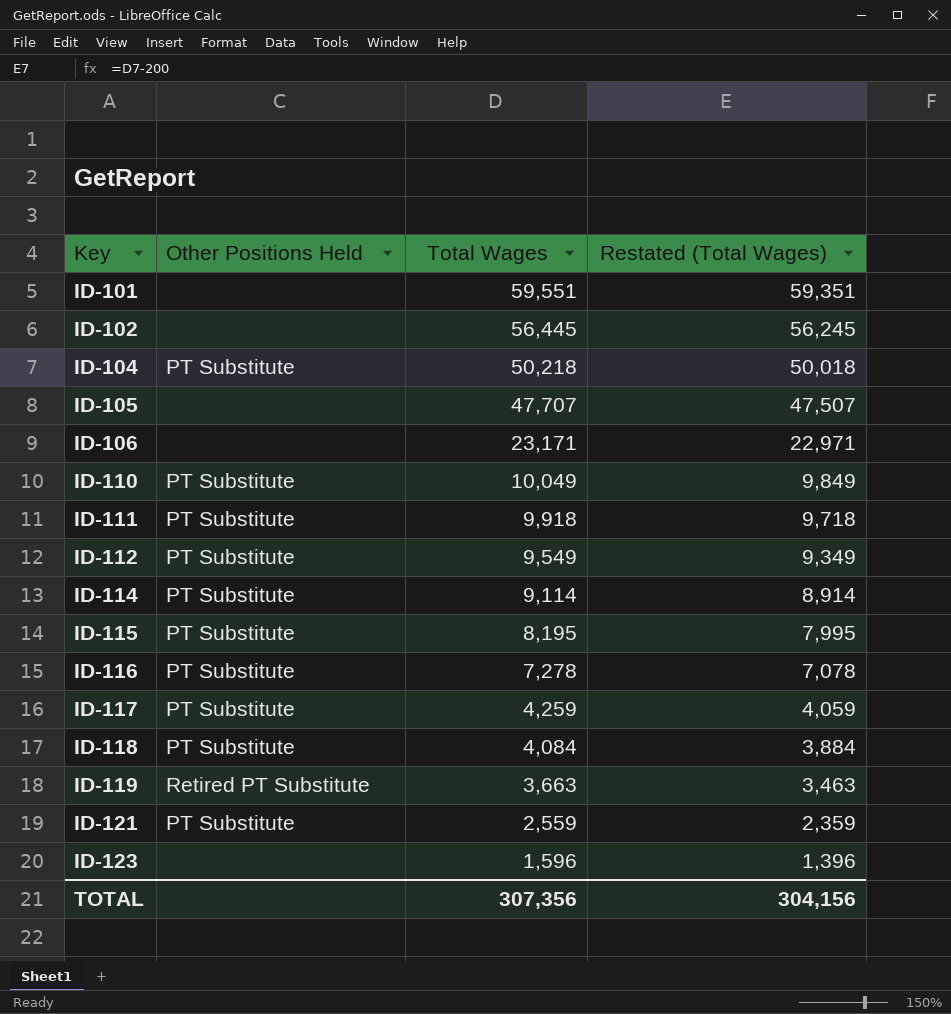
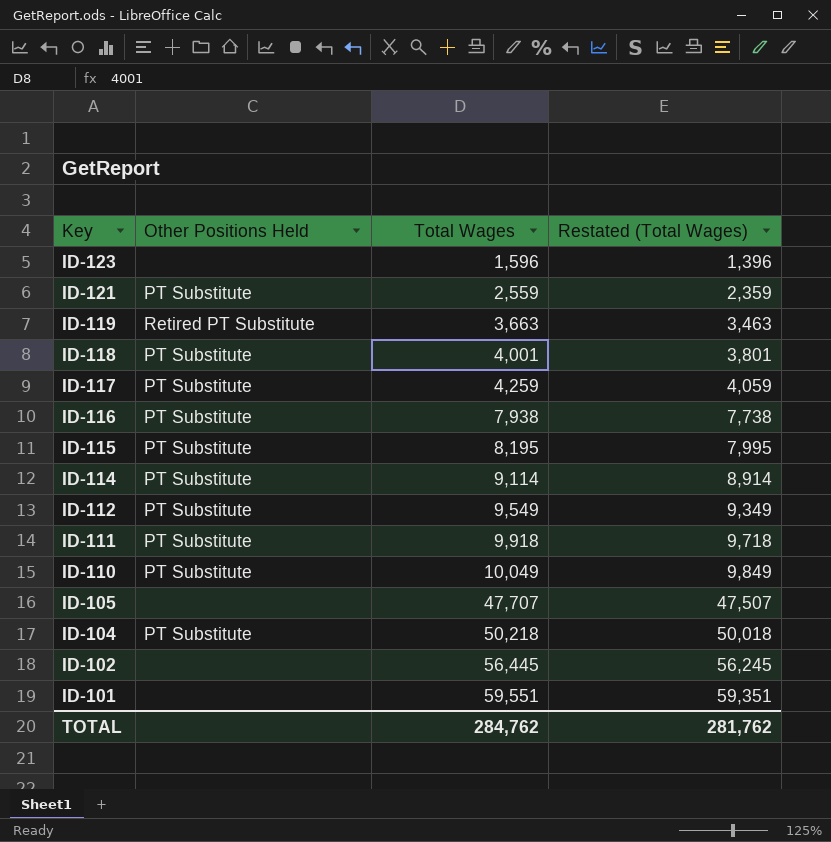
row order: Key ascending -> Key descending
row ID-106: none | 23,171 | 22,971 -> none
ID-118 | Total Wages: 4,084 -> 4,001
ID-118 | Restated (Total Wages): 3,884 -> 3,801
ID-116 | Total Wages: 7,278 -> 7,938
ID-116 | Restated (Total Wages): 7,078 -> 7,738
TOTAL | Total Wages: 307,356 -> 284,762
TOTAL | Restated (Total Wages): 304,156 -> 281,762

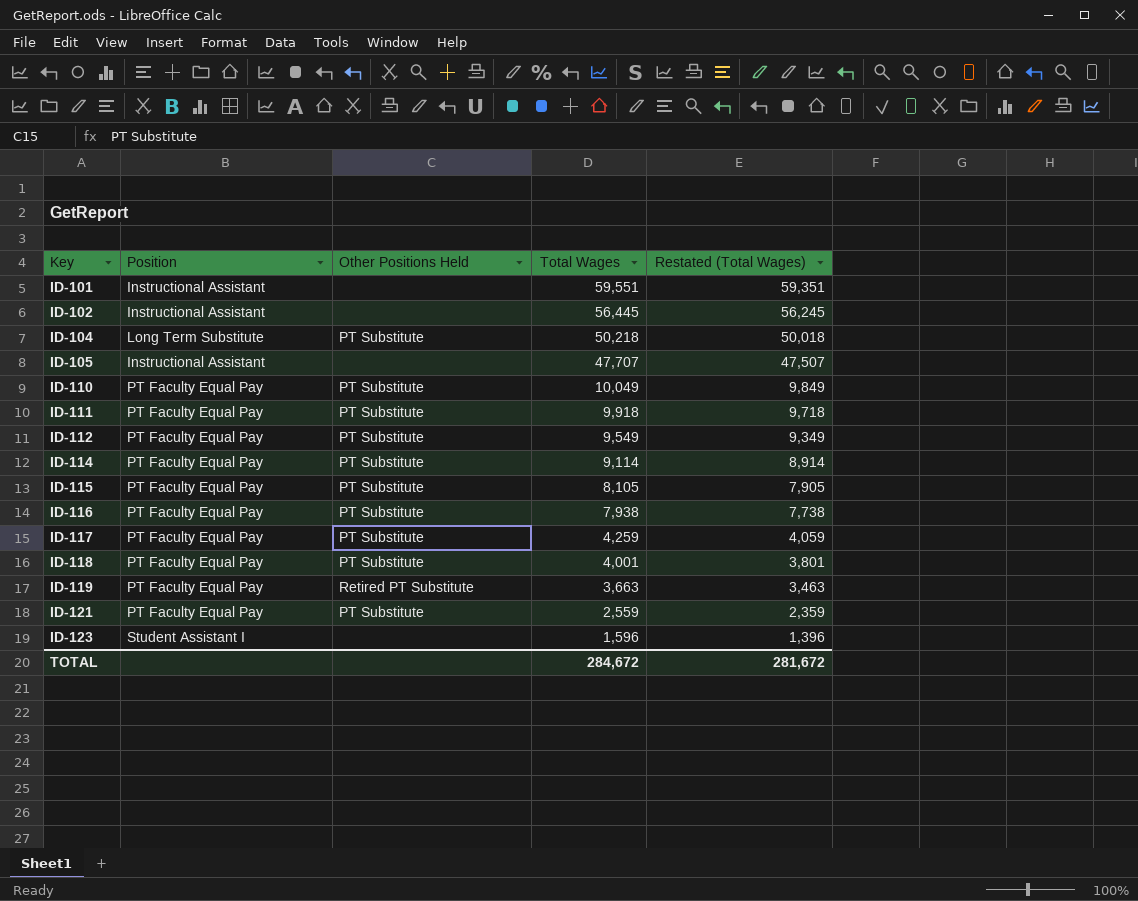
row order: Key descending -> Key ascending
column Position | position: none -> 2
ID-115 | Total Wages: 8,195 -> 8,105
ID-115 | Restated (Total Wages): 7,995 -> 7,905
TOTAL | Total Wages: 284,762 -> 284,672
TOTAL | Restated (Total Wages): 281,762 -> 281,672

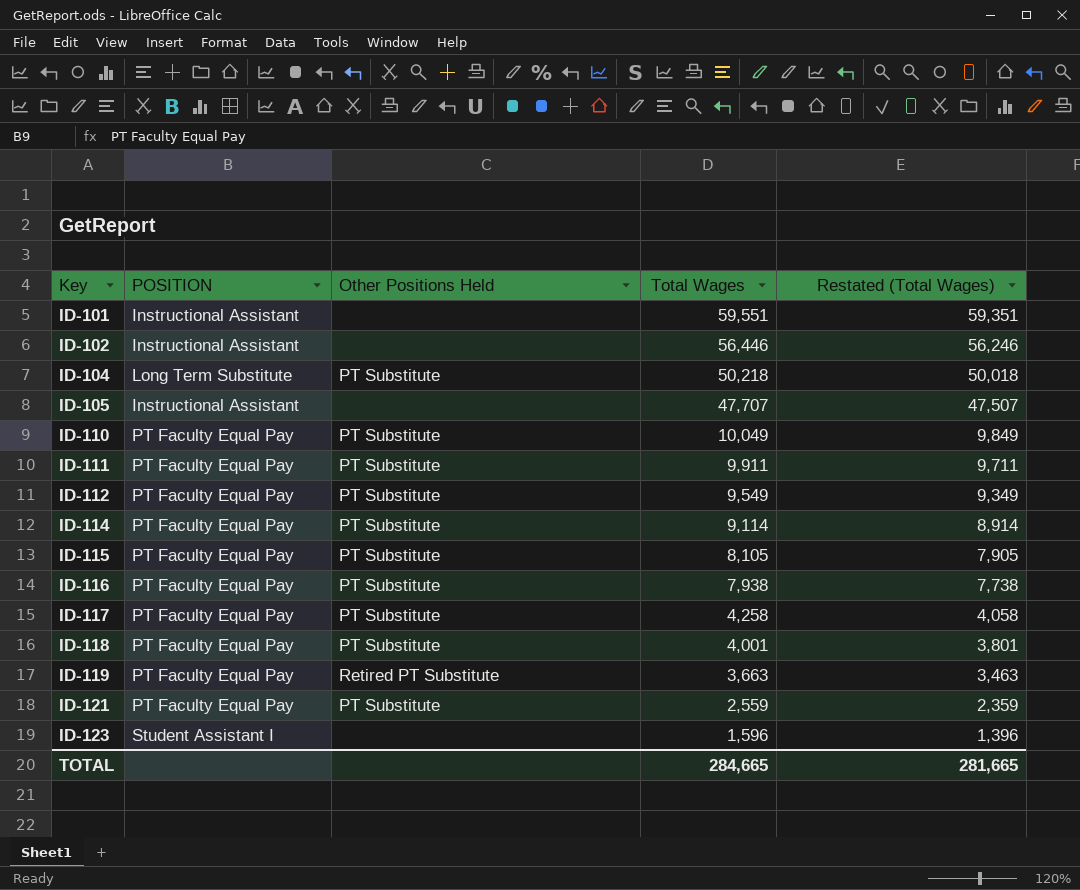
column name: Position -> POSITION
ID-102 | Total Wages: 56,445 -> 56,446
ID-102 | Restated (Total Wages): 56,245 -> 56,246
ID-111 | Total Wages: 9,918 -> 9,911
ID-111 | Restated (Total Wages): 9,718 -> 9,711
ID-117 | Total Wages: 4,259 -> 4,258
ID-117 | Restated (Total Wages): 4,059 -> 4,058
TOTAL | Total Wages: 284,672 -> 284,665
TOTAL | Restated (Total Wages): 281,672 -> 281,665

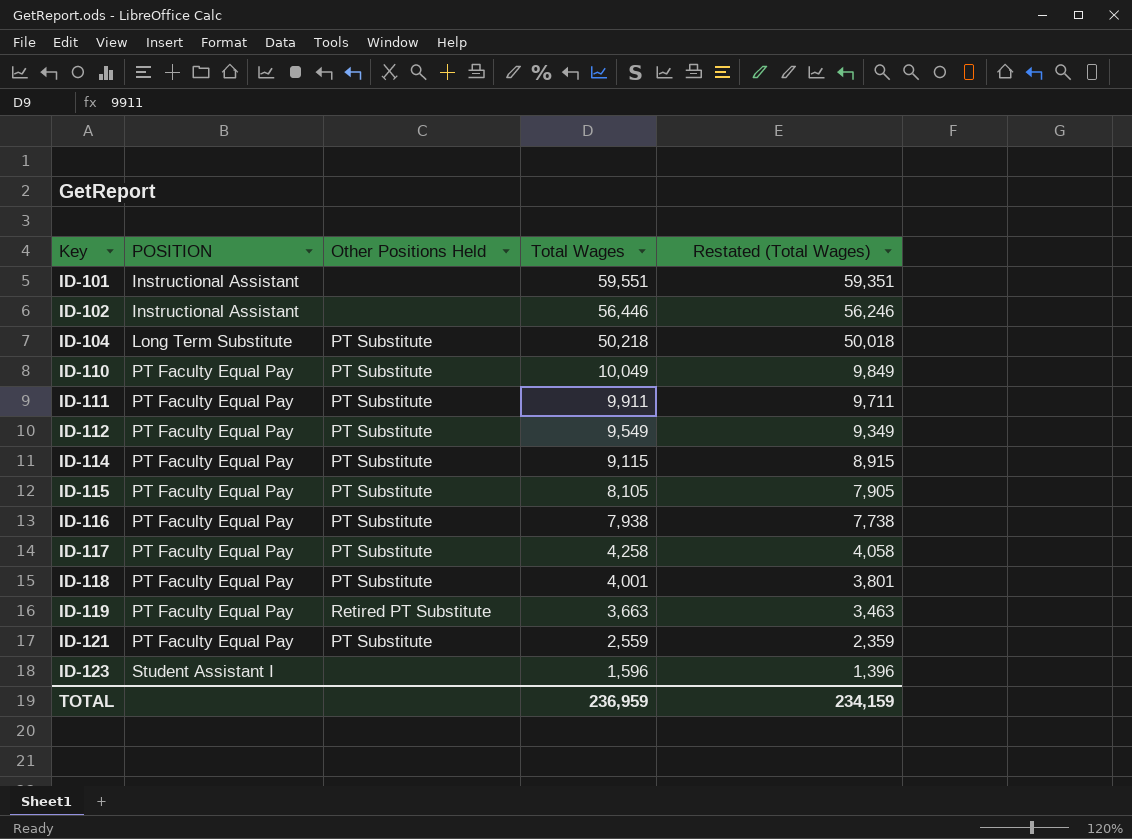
row ID-105: Instructional Assistant | none | 47,707 | 47,507 -> none
ID-114 | Total Wages: 9,114 -> 9,115
ID-114 | Restated (Total Wages): 8,914 -> 8,915
TOTAL | Total Wages: 284,665 -> 236,959
TOTAL | Restated (Total Wages): 281,665 -> 234,159

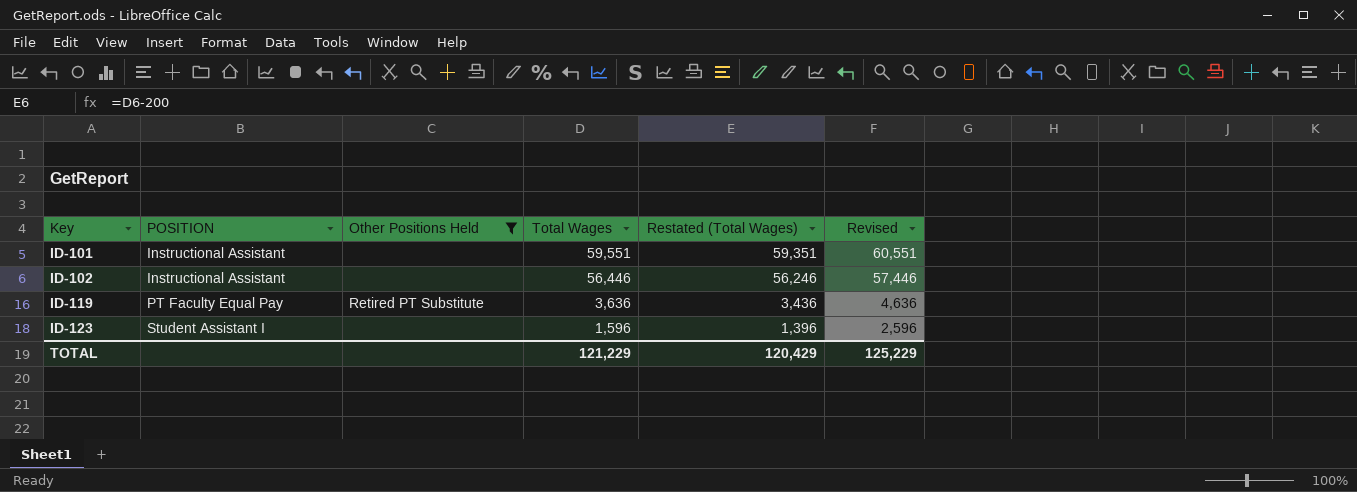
filter: none -> Other Positions Held != PT Substitute
column Revised | formula: none -> [Total Wages] + 1000
ID-119 | Total Wages: 3,663 -> 3,636
ID-119 | Restated (Total Wages): 3,463 -> 3,436
TOTAL | Total Wages: 236,959 -> 121,229
TOTAL | Restated (Total Wages): 234,159 -> 120,429

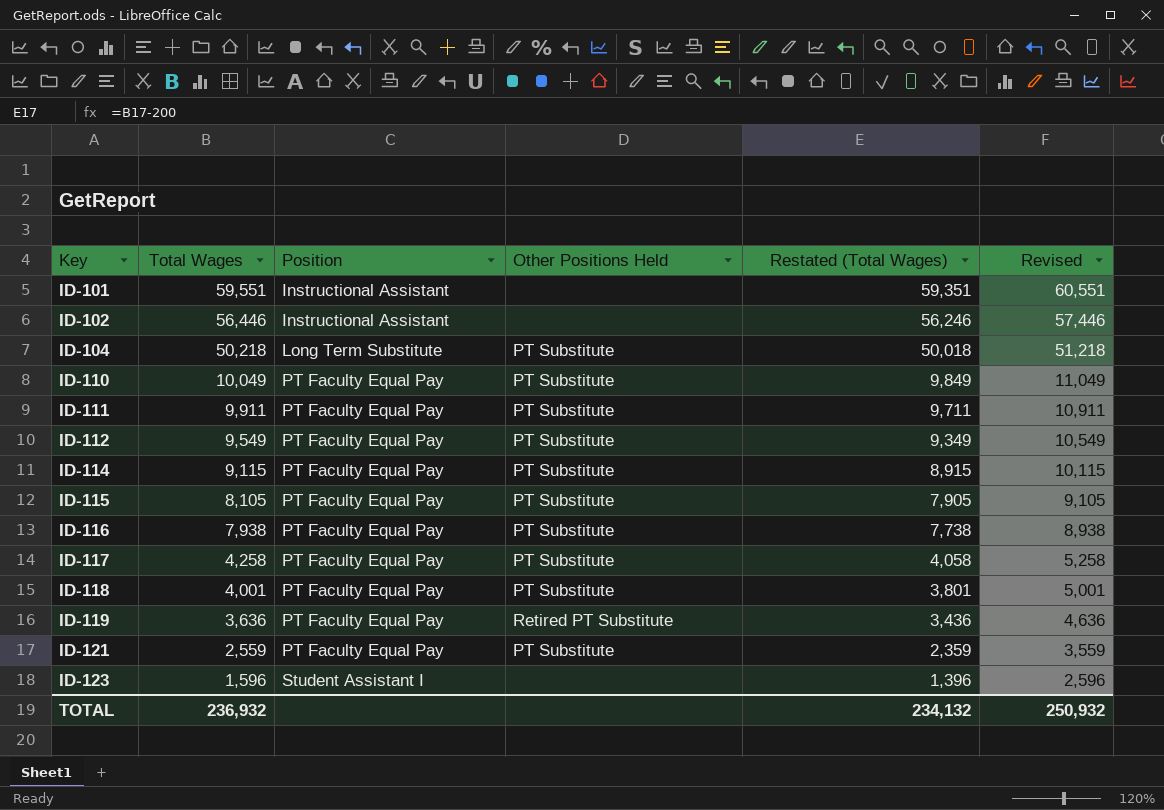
filter: Other Positions Held != PT Substitute -> none
column Total Wages | position: 4 -> 2
column name: POSITION -> Position
TOTAL | Total Wages: 121,229 -> 236,932
TOTAL | Restated (Total Wages): 120,429 -> 234,132
TOTAL | Revised: 125,229 -> 250,932

